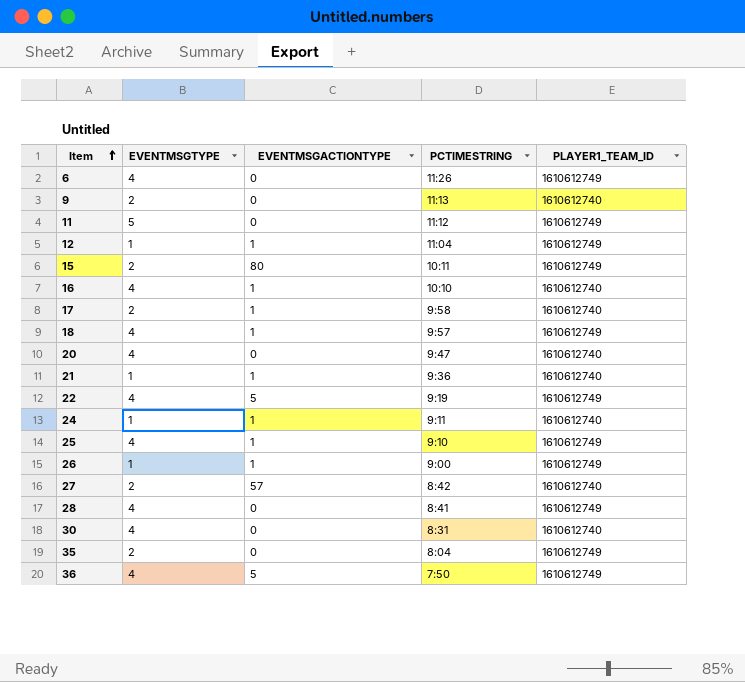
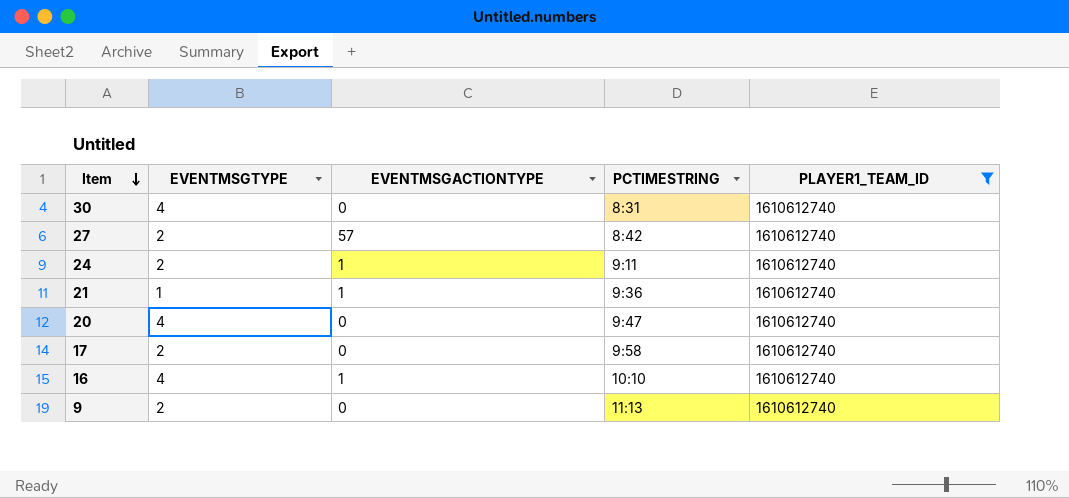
filter: none -> PLAYER1_TEAM_ID = 1610612740
row order: Item ascending -> Item descending
24 | EVENTMSGTYPE: 1 -> 2
17 | EVENTMSGACTIONTYPE: 1 -> 0

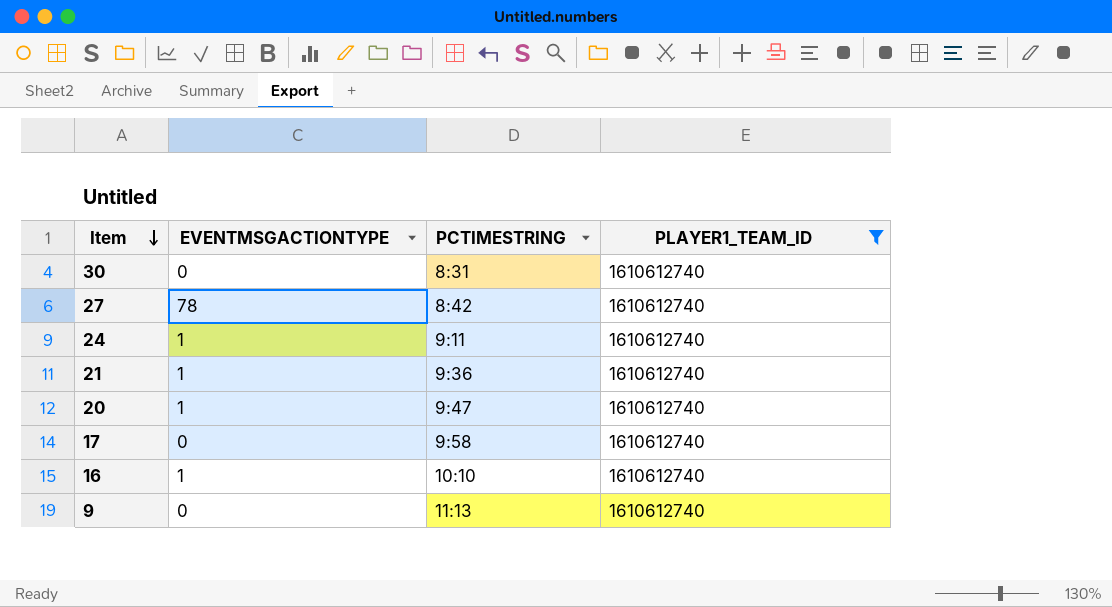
column EVENTMSGTYPE | position: 2 -> none
27 | EVENTMSGACTIONTYPE: 57 -> 78
20 | EVENTMSGACTIONTYPE: 0 -> 1

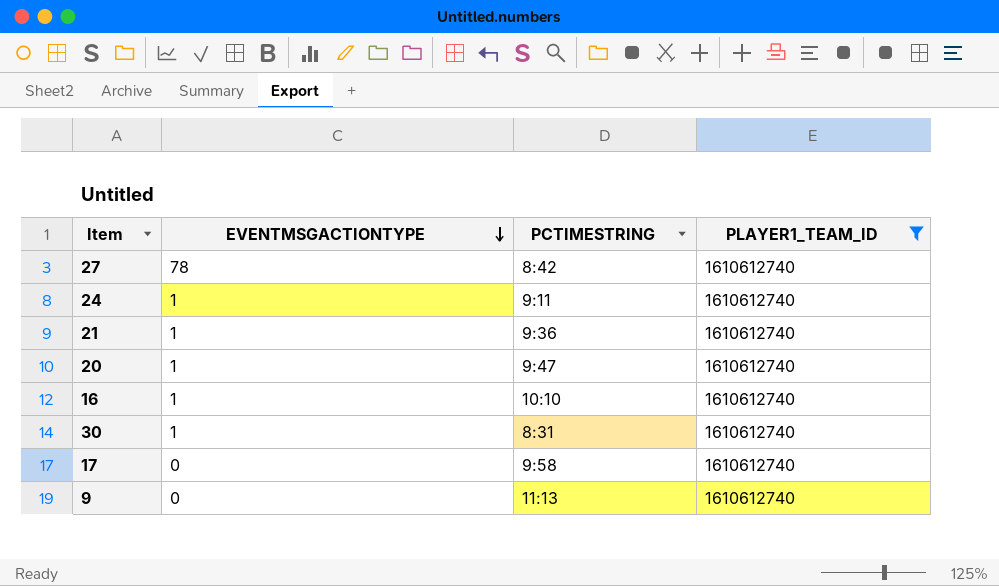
row order: Item descending -> EVENTMSGACTIONTYPE descending
30 | EVENTMSGACTIONTYPE: 0 -> 1

